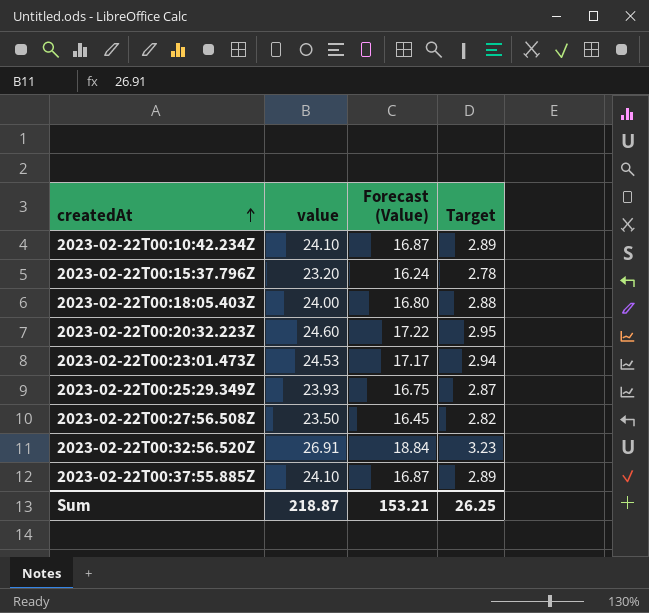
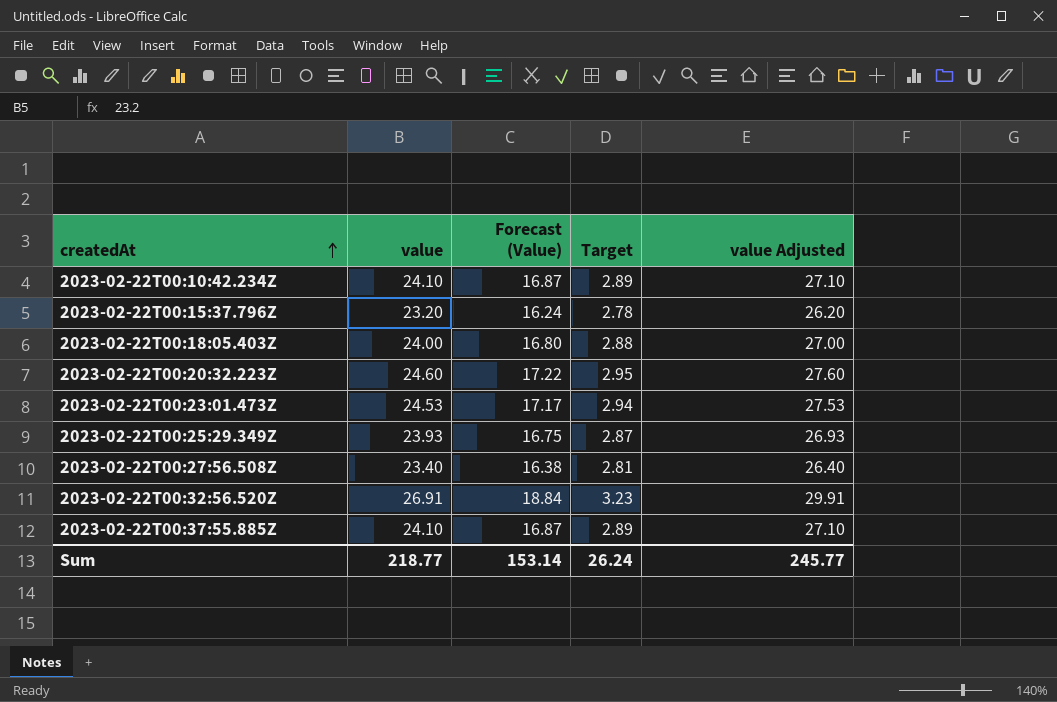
column value Adjusted | formula: none -> [value] + 3
2023-02-22T00:27:56.508Z | value: 23.50 -> 23.40
2023-02-22T00:27:56.508Z | Forecast (Value): 16.45 -> 16.38
2023-02-22T00:27:56.508Z | Target: 2.82 -> 2.81
Sum | value: 218.87 -> 218.77
Sum | Forecast (Value): 153.21 -> 153.14
Sum | Target: 26.25 -> 26.24

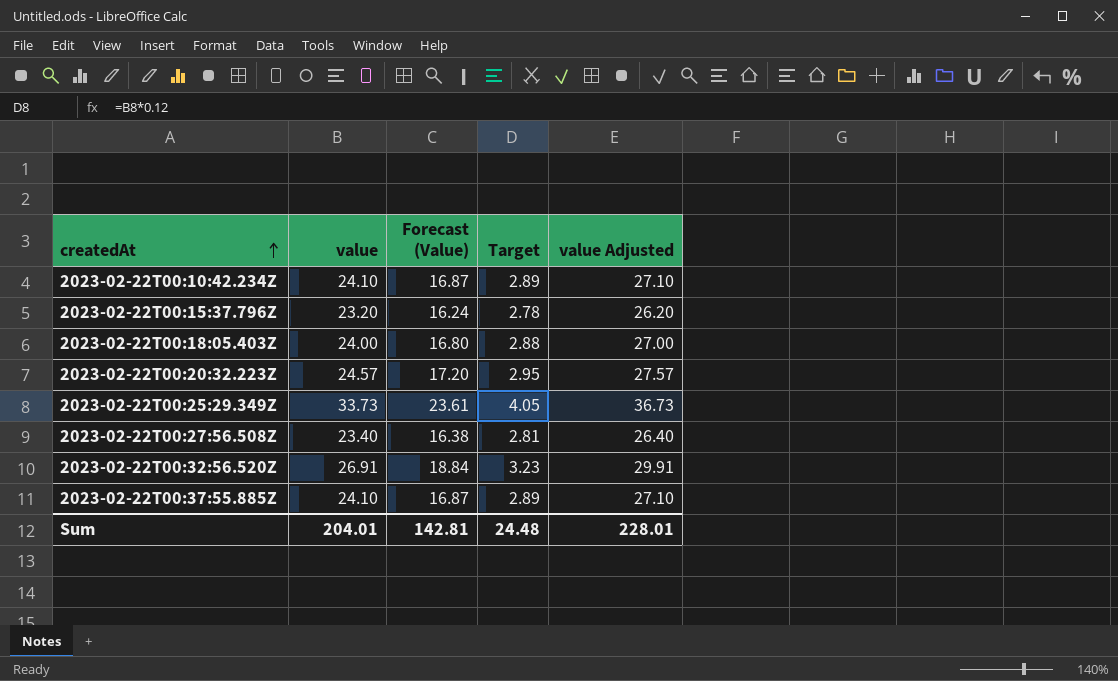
row 2023-02-22T00:23:01.473Z: 24.53 | 17.17 | 2.94 | 27.53 -> none
2023-02-22T00:20:32.223Z | value: 24.60 -> 24.57
2023-02-22T00:20:32.223Z | Forecast (Value): 17.22 -> 17.20
2023-02-22T00:20:32.223Z | value Adjusted: 27.60 -> 27.57
2023-02-22T00:25:29.349Z | value: 23.93 -> 33.73
2023-02-22T00:25:29.349Z | Forecast (Value): 16.75 -> 23.61
2023-02-22T00:25:29.349Z | Target: 2.87 -> 4.05
2023-02-22T00:25:29.349Z | value Adjusted: 26.93 -> 36.73
Sum | value: 218.77 -> 204.01
Sum | Forecast (Value): 153.14 -> 142.81
Sum | Target: 26.24 -> 24.48
Sum | value Adjusted: 245.77 -> 228.01

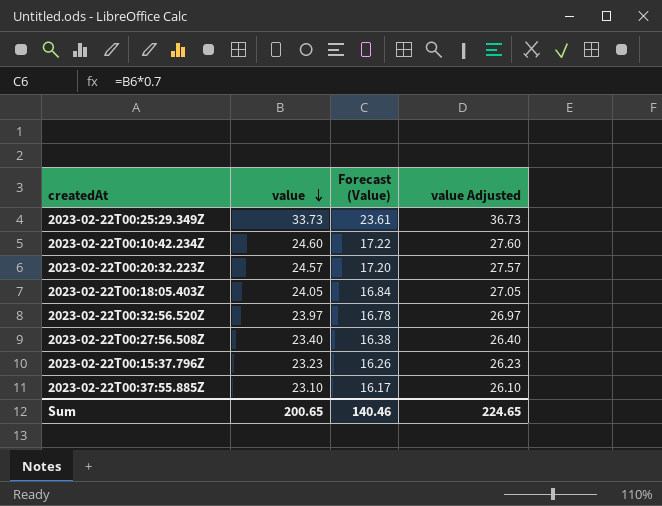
row order: createdAt ascending -> value descending
column Target | formula: [value] * 0.12 -> none
2023-02-22T00:10:42.234Z | value: 24.10 -> 24.60
2023-02-22T00:10:42.234Z | Forecast (Value): 16.87 -> 17.22
2023-02-22T00:10:42.234Z | value Adjusted: 27.10 -> 27.60
2023-02-22T00:18:05.403Z | value: 24.00 -> 24.05
2023-02-22T00:18:05.403Z | Forecast (Value): 16.80 -> 16.84
2023-02-22T00:18:05.403Z | value Adjusted: 27.00 -> 27.05
2023-02-22T00:32:56.520Z | value: 26.91 -> 23.97
2023-02-22T00:32:56.520Z | Forecast (Value): 18.84 -> 16.78
2023-02-22T00:32:56.520Z | value Adjusted: 29.91 -> 26.97
2023-02-22T00:15:37.796Z | value: 23.20 -> 23.23
2023-02-22T00:15:37.796Z | Forecast (Value): 16.24 -> 16.26
2023-02-22T00:15:37.796Z | value Adjusted: 26.20 -> 26.23
2023-02-22T00:37:55.885Z | value: 24.10 -> 23.10
2023-02-22T00:37:55.885Z | Forecast (Value): 16.87 -> 16.17
2023-02-22T00:37:55.885Z | value Adjusted: 27.10 -> 26.10
Sum | value: 204.01 -> 200.65
Sum | Forecast (Value): 142.81 -> 140.46
Sum | value Adjusted: 228.01 -> 224.65

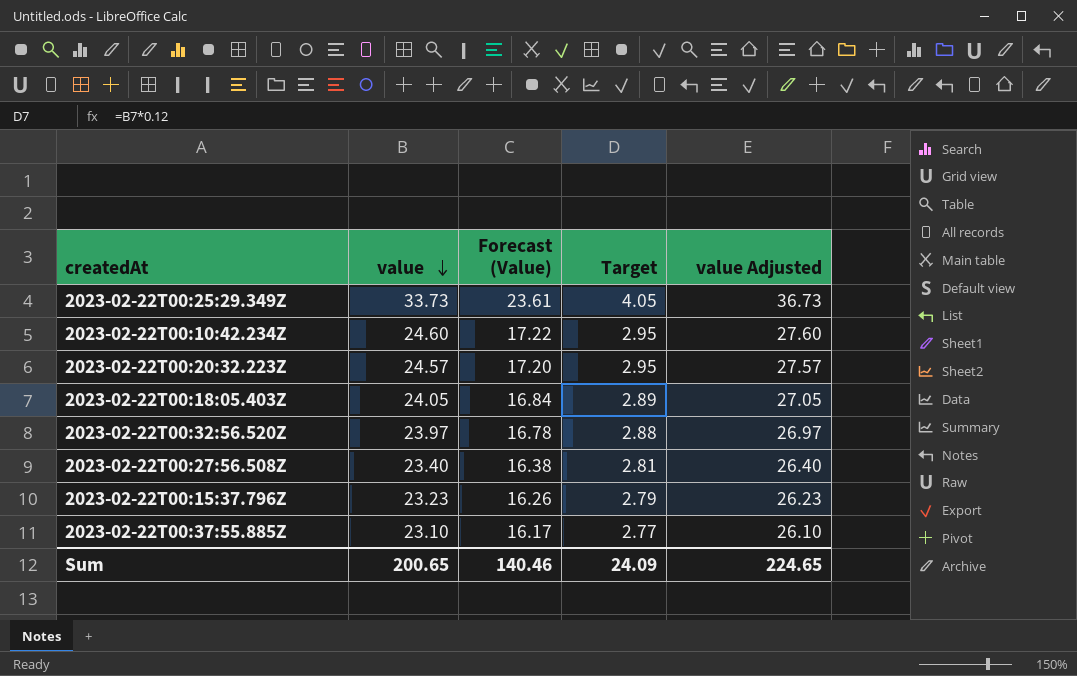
column Target | formula: none -> [value] * 0.12

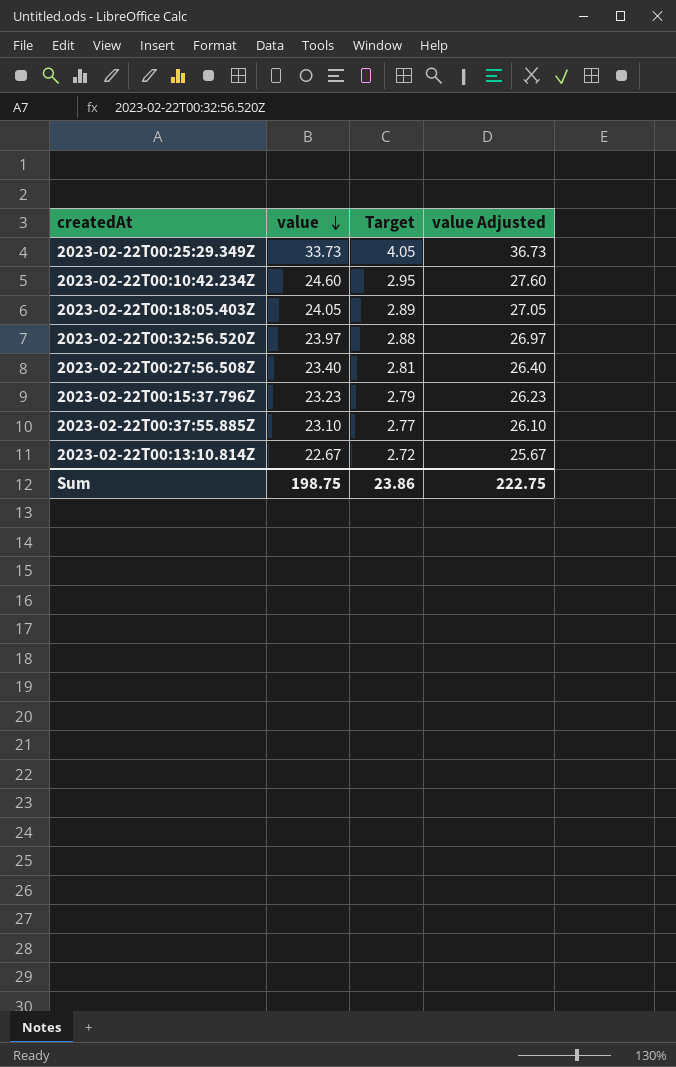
column Forecast (Value) | formula: [value] * 0.7 -> none
row 2023-02-22T00:20:32.223Z: 24.57 | 17.20 | 2.95 | 27.57 -> none
row 2023-02-22T00:13:10.814Z: none -> 22.67 | 2.72 | 25.67
Sum | value: 200.65 -> 198.75
Sum | Target: 24.09 -> 23.86
Sum | value Adjusted: 224.65 -> 222.75

